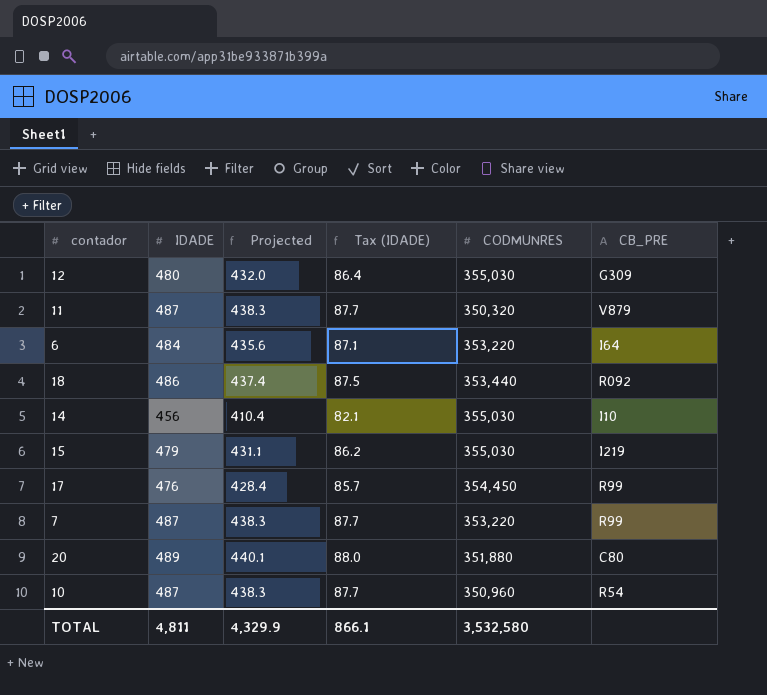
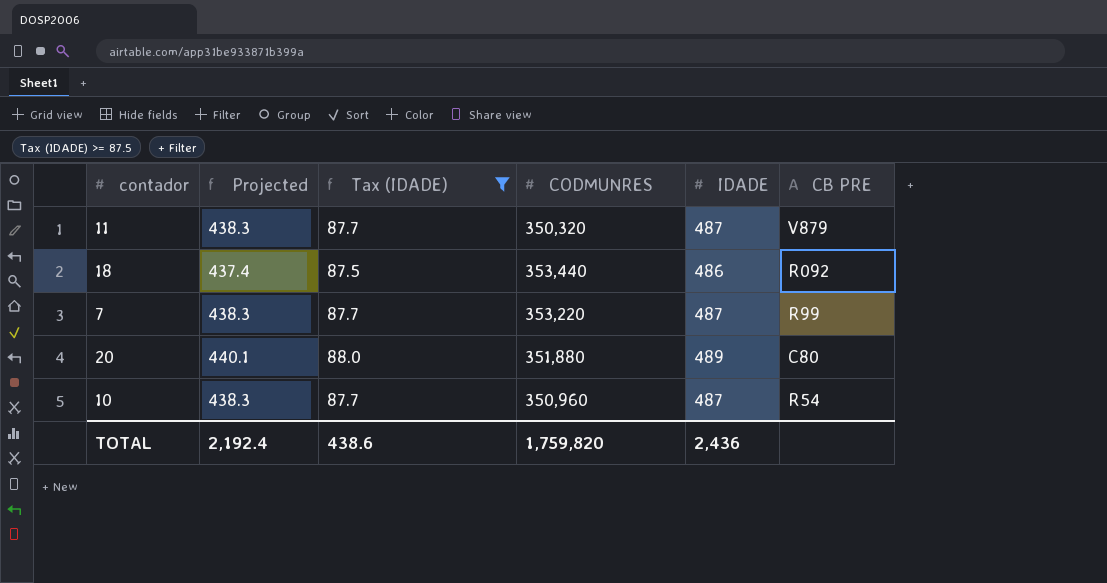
filter: none -> Tax (IDADE) >= 87.5
column IDADE | position: 2 -> 5
column name: CB_PRE -> CB PRE
TOTAL | Projected: 4,329.9 -> 2,192.4
TOTAL | Tax (IDADE): 866.1 -> 438.6
TOTAL | CODMUNRES: 3,532,580 -> 1,759,820
TOTAL | IDADE: 4,811 -> 2,436

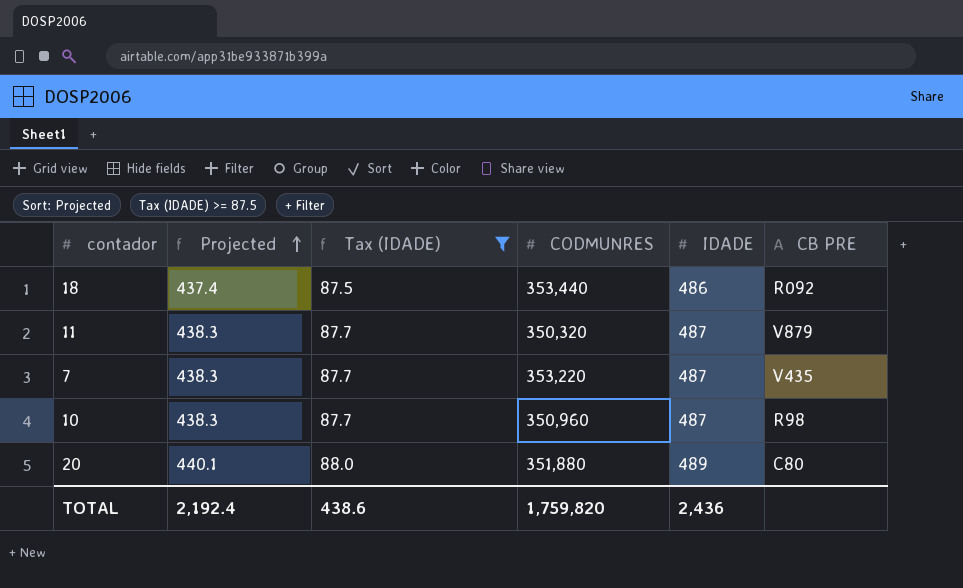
row order: none -> Projected ascending
7 | CB PRE: R99 -> V435
10 | CB PRE: R54 -> R98

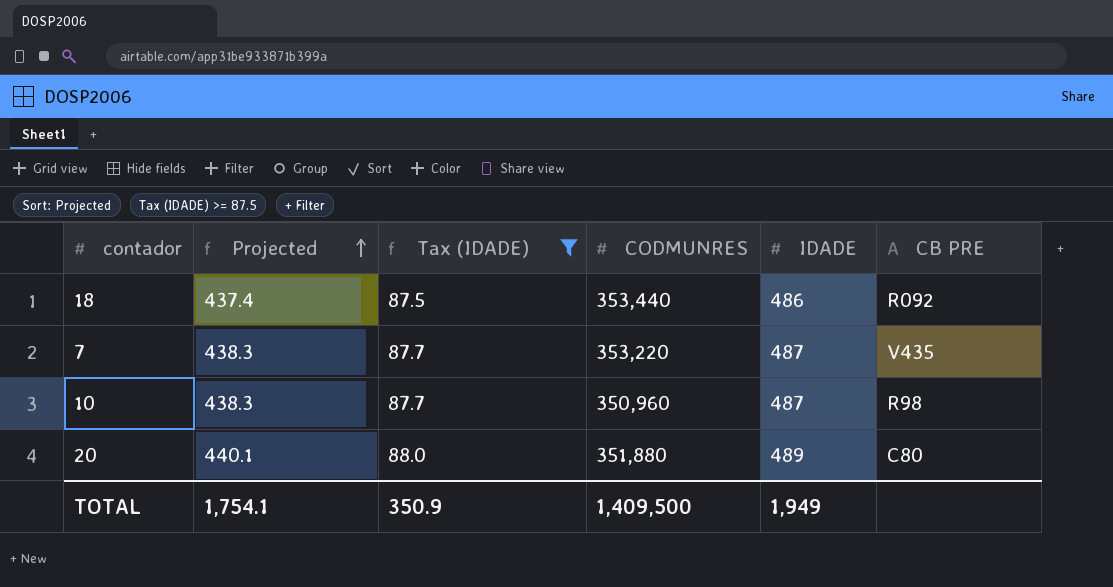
row 11: 438.3 | 87.7 | 350,320 | 487 | V879 -> none
TOTAL | Projected: 2,192.4 -> 1,754.1
TOTAL | Tax (IDADE): 438.6 -> 350.9
TOTAL | CODMUNRES: 1,759,820 -> 1,409,500
TOTAL | IDADE: 2,436 -> 1,949

